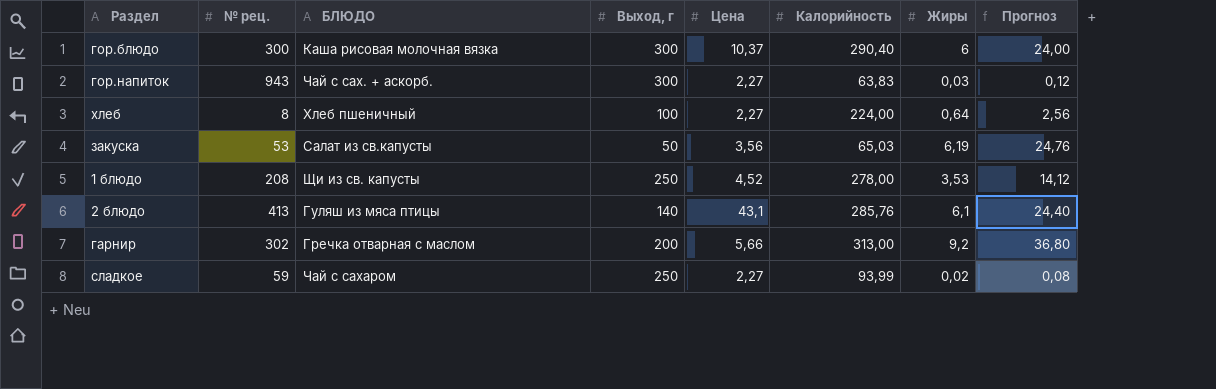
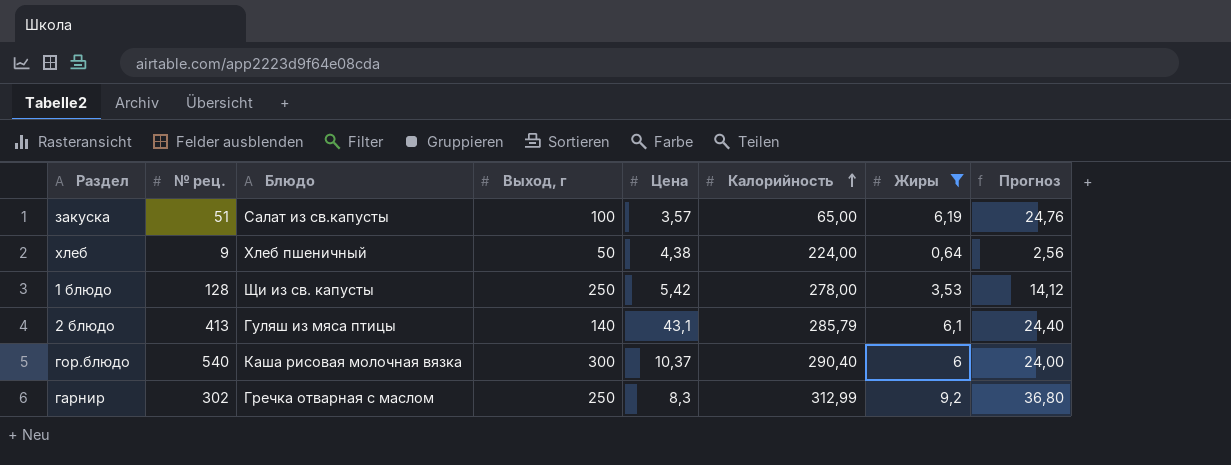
filter: none -> Жиры >= 0,64
row order: none -> Калорийность ascending
column name: БЛЮДО -> Блюдо
закуска | № рец.: 53 -> 51
закуска | Выход, г: 50 -> 100
закуска | Цена: 3,56 -> 3,57
закуска | Калорийность: 65,03 -> 65,00
хлеб | № рец.: 8 -> 9
хлеб | Выход, г: 100 -> 50
хлеб | Цена: 2,27 -> 4,38
1 блюдо | № рец.: 208 -> 128
1 блюдо | Цена: 4,52 -> 5,42
2 блюдо | Калорийность: 285,76 -> 285,79
гор.блюдо | № рец.: 300 -> 540
гарнир | Выход, г: 200 -> 250
гарнир | Цена: 5,66 -> 8,3
гарнир | Калорийность: 313,00 -> 312,99

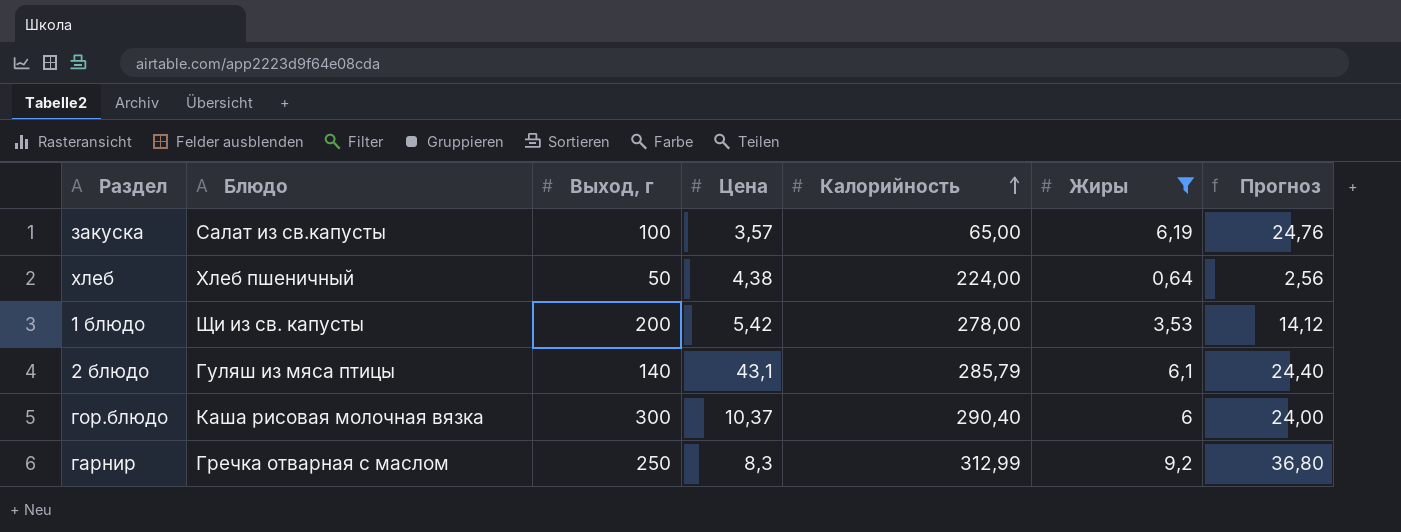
column № рец. | position: 2 -> none
1 блюдо | Выход, г: 250 -> 200

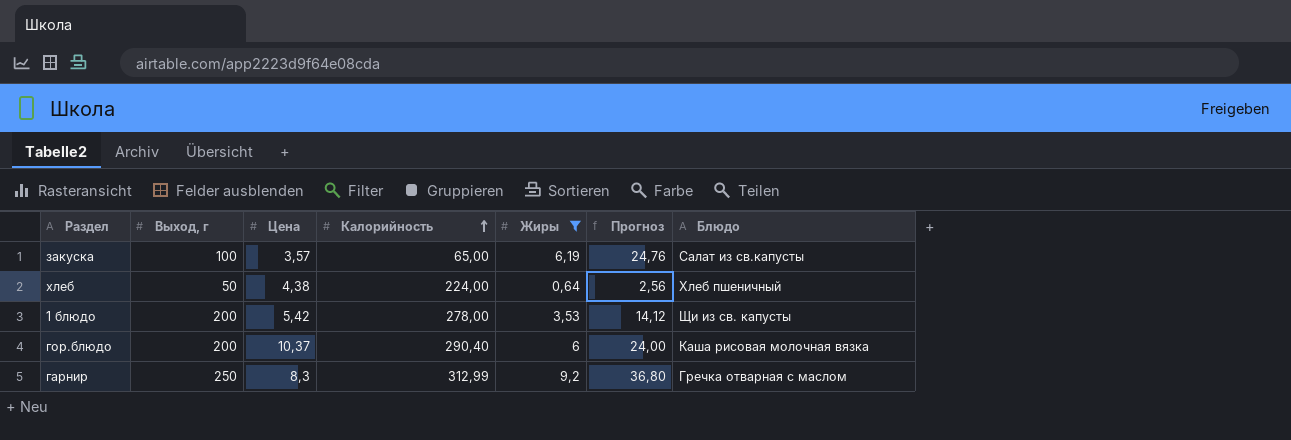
column Блюдо | position: 2 -> 7
row 2 блюдо: Гуляш из мяса птицы | 140 | 43,1 | 285,79 | 6,1 | 24,40 -> none
гор.блюдо | Выход, г: 300 -> 200

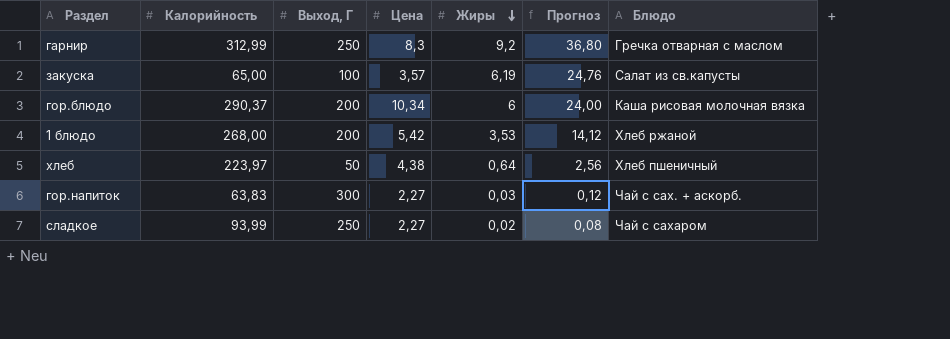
filter: Жиры >= 0,64 -> none
row order: Калорийность ascending -> Жиры descending
column Калорийность | position: 4 -> 2
column name: Выход, г -> Выход, Г
гор.блюдо | Калорийность: 290,40 -> 290,37
гор.блюдо | Цена: 10,37 -> 10,34
1 блюдо | Калорийность: 278,00 -> 268,00
1 блюдо | Блюдо: Щи из св. капусты -> Хлеб ржаной
хлеб | Калорийность: 224,00 -> 223,97

